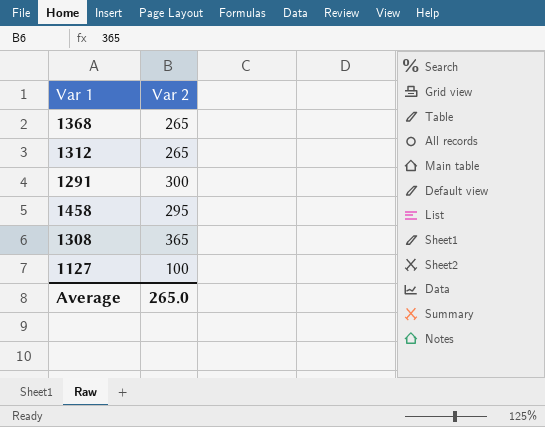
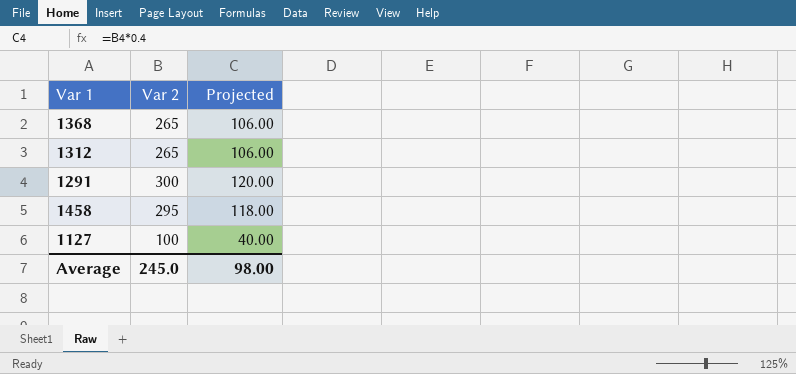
column Projected | formula: none -> [Var 2] * 0.4
row 1308: 365 -> none
Average | Var 2: 265.0 -> 245.0

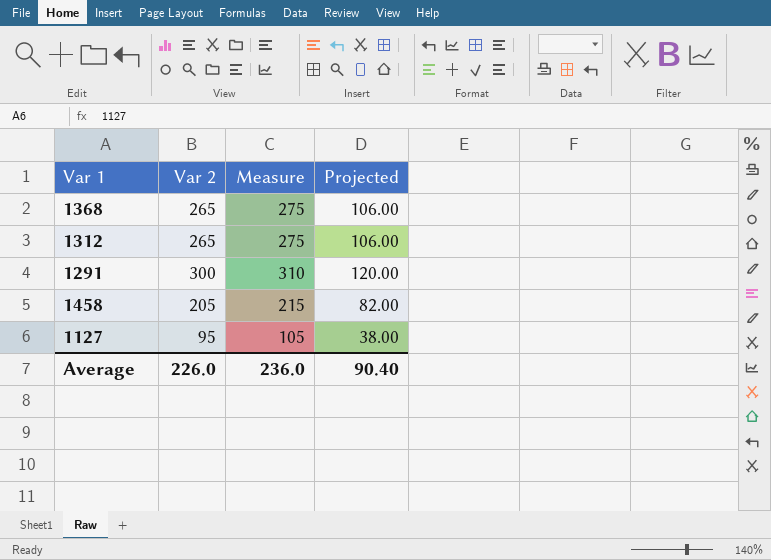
column Measure | formula: none -> [Var 2] + 10
1458 | Var 2: 295 -> 205
1458 | Projected: 118.00 -> 82.00
1127 | Var 2: 100 -> 95
1127 | Projected: 40.00 -> 38.00
Average | Var 2: 245.0 -> 226.0
Average | Projected: 98.00 -> 90.40

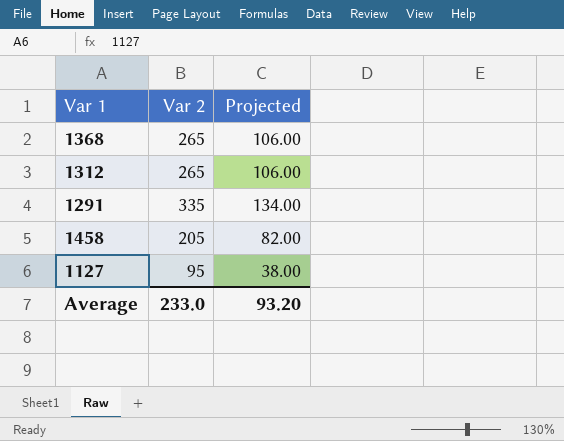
column Measure | formula: [Var 2] + 10 -> none
1291 | Var 2: 300 -> 335
1291 | Projected: 120.00 -> 134.00
Average | Var 2: 226.0 -> 233.0
Average | Projected: 90.40 -> 93.20

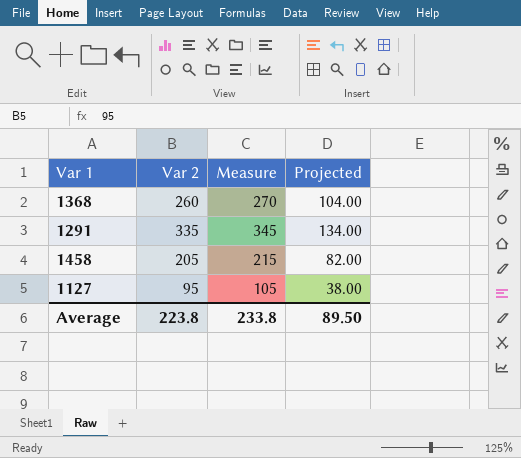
column Measure | formula: none -> [Var 2] + 10
row 1312: 265 | 106.00 -> none
1368 | Var 2: 265 -> 260
1368 | Projected: 106.00 -> 104.00
Average | Var 2: 233.0 -> 223.8
Average | Projected: 93.20 -> 89.50

